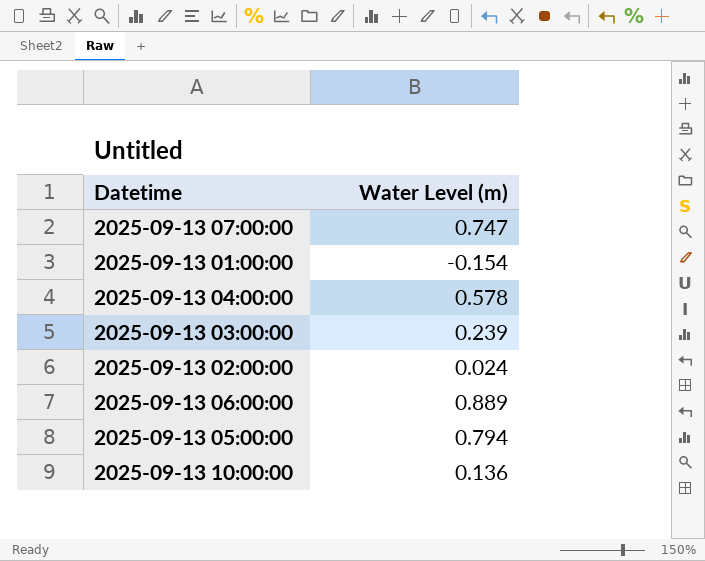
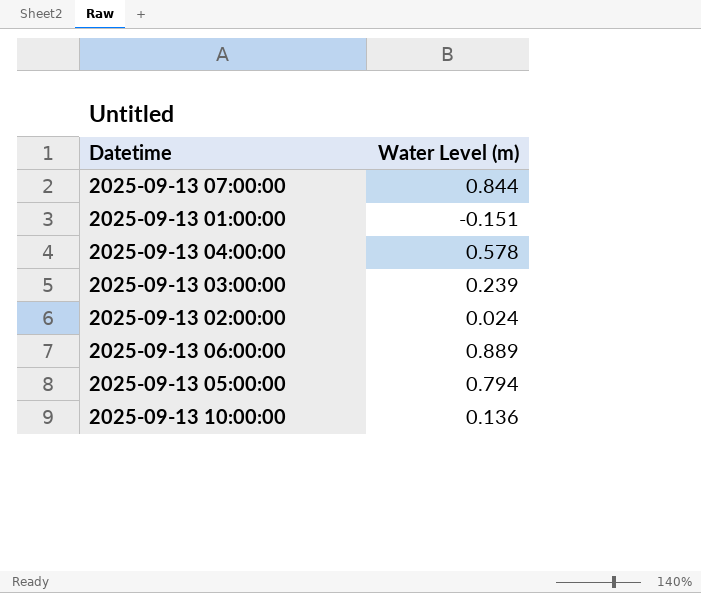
2025-09-13 07:00:00 | Water Level (m): 0.747 -> 0.844
2025-09-13 01:00:00 | Water Level (m): -0.154 -> -0.151

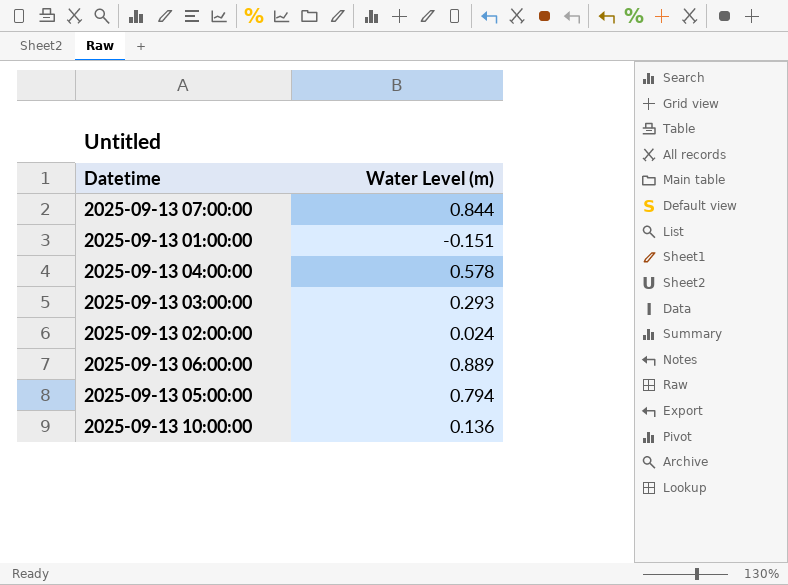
2025-09-13 03:00:00 | Water Level (m): 0.239 -> 0.293

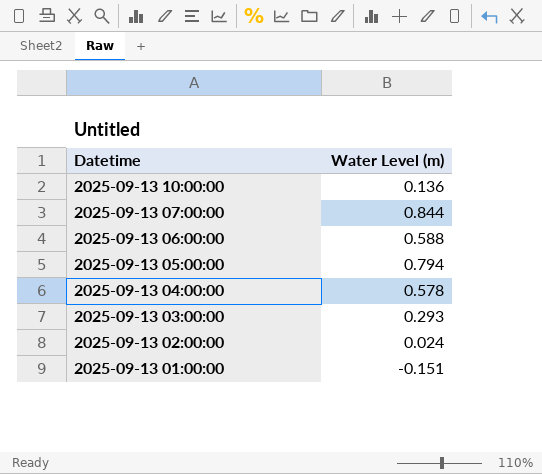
row order: none -> Datetime descending
2025-09-13 06:00:00 | Water Level (m): 0.889 -> 0.588

